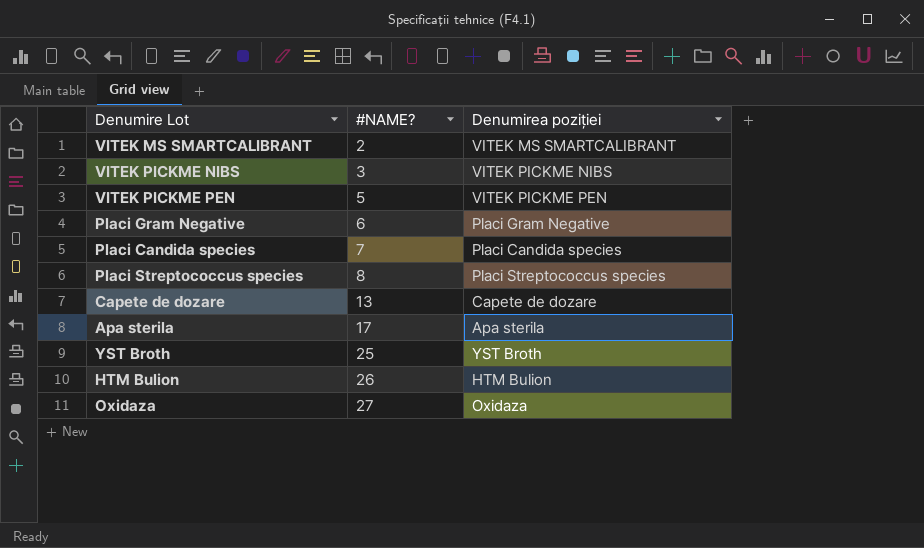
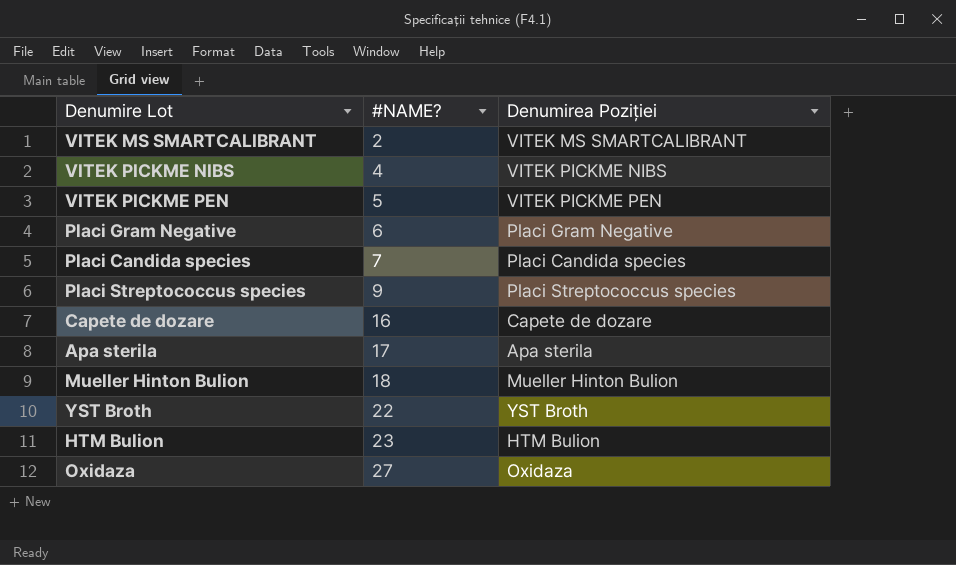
column name: Denumirea poziției -> Denumirea Poziției
VITEK PICKME NIBS | #NAME?: 3 -> 4
Placi Streptococcus species | #NAME?: 8 -> 9
Capete de dozare | #NAME?: 13 -> 16
row Mueller Hinton Bulion: none -> 18 | Mueller Hinton Bulion
YST Broth | #NAME?: 25 -> 22
HTM Bulion | #NAME?: 26 -> 23

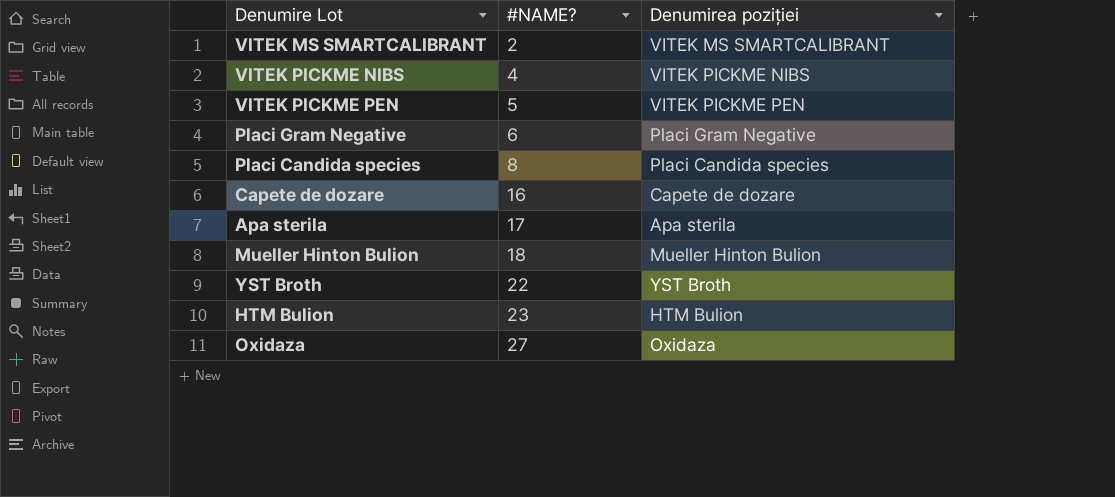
column name: Denumirea Poziției -> Denumirea poziției
row Placi Streptococcus species: 9 | Placi Streptococcus species -> none
Placi Candida species | #NAME?: 7 -> 8

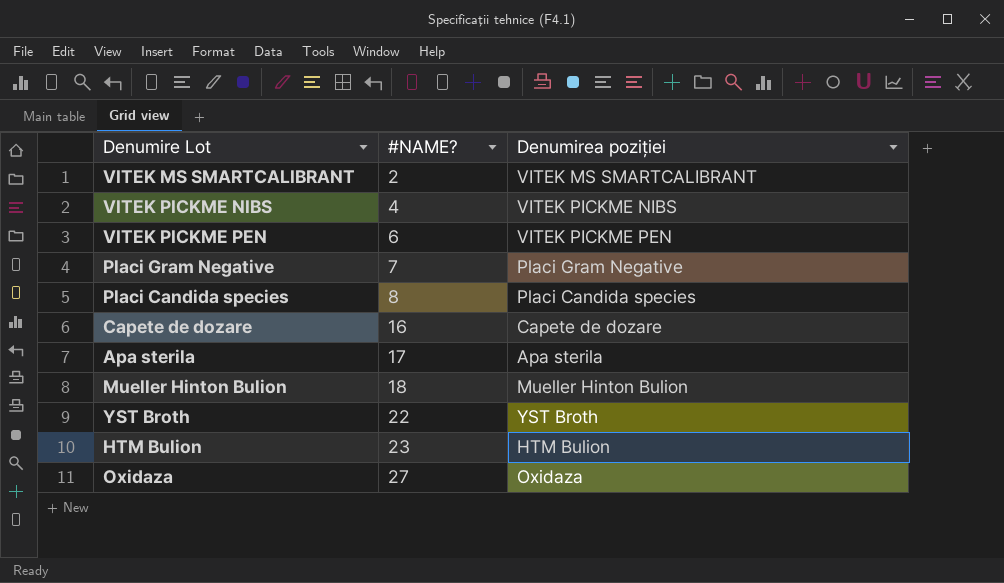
VITEK PICKME PEN | #NAME?: 5 -> 6
Placi Gram Negative | #NAME?: 6 -> 7

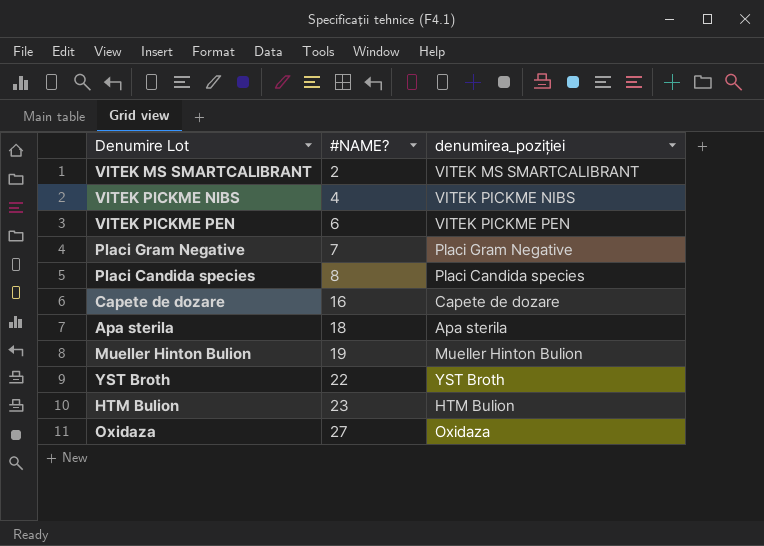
column name: Denumirea poziției -> denumirea_poziției
Apa sterila | #NAME?: 17 -> 18
Mueller Hinton Bulion | #NAME?: 18 -> 19

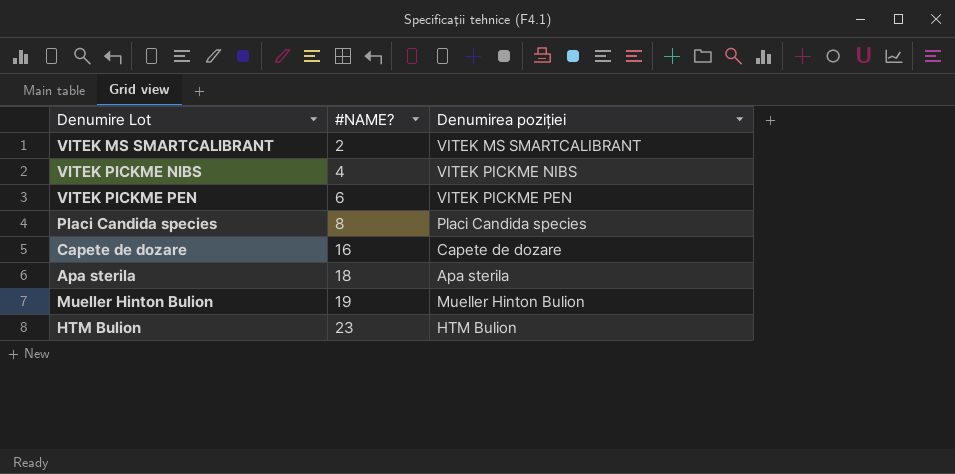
column name: denumirea_poziției -> Denumirea poziției
row Placi Gram Negative: 7 | Placi Gram Negative -> none
row YST Broth: 22 | YST Broth -> none
row Oxidaza: 27 | Oxidaza -> none

